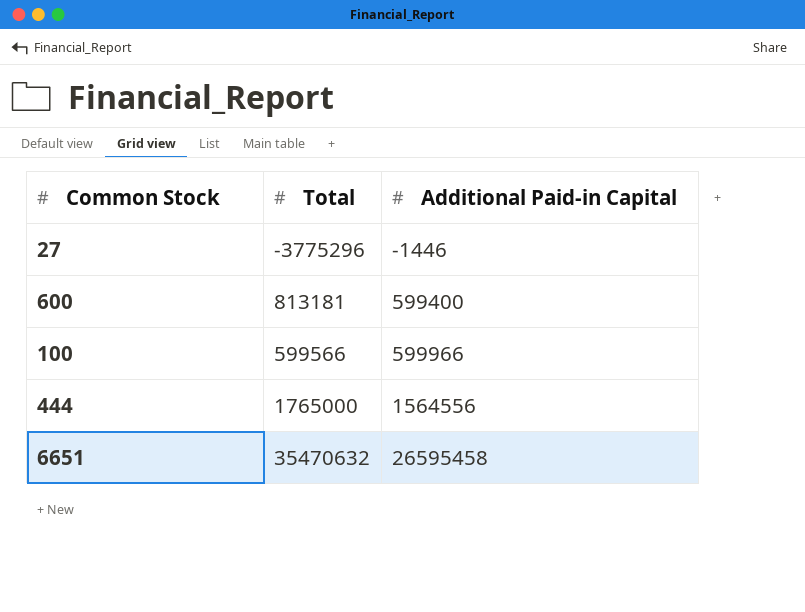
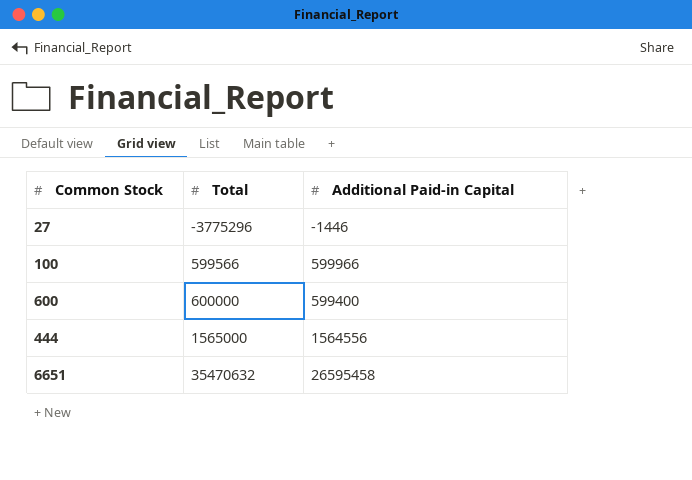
row order: Additional Paid-in Capital ascending -> Total ascending
600 | Total: 813181 -> 600000
444 | Total: 1765000 -> 1565000

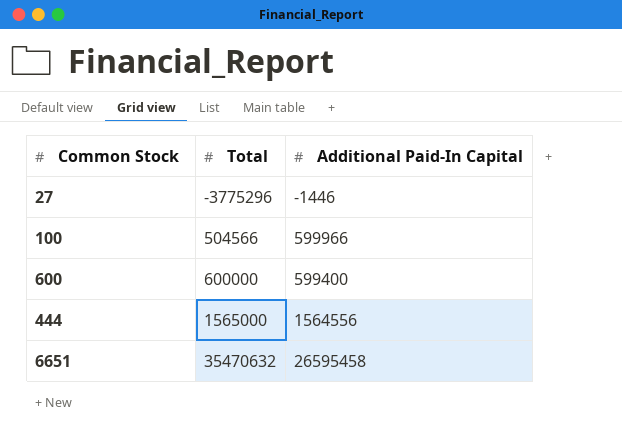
column name: Additional Paid-in Capital -> Additional Paid-In Capital
100 | Total: 599566 -> 504566

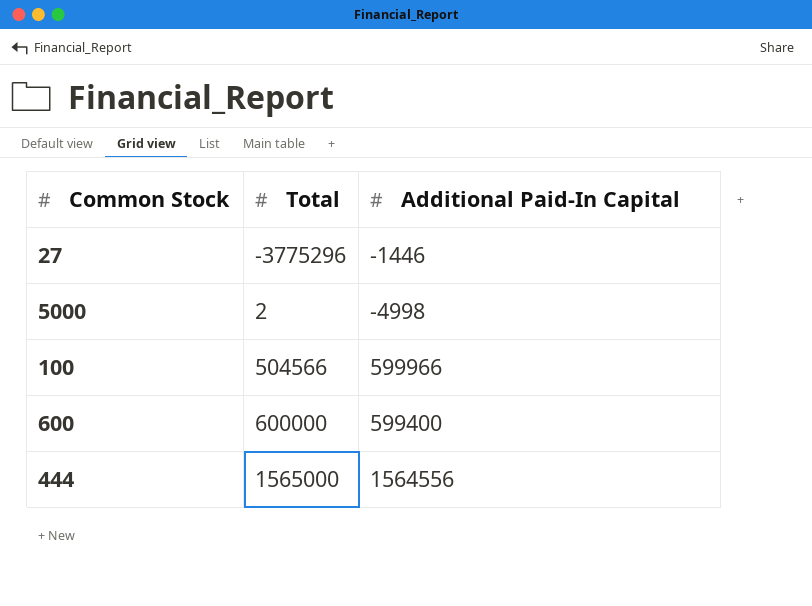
row 6651: 35470632 | 26595458 -> none
row 5000: none -> 2 | -4998

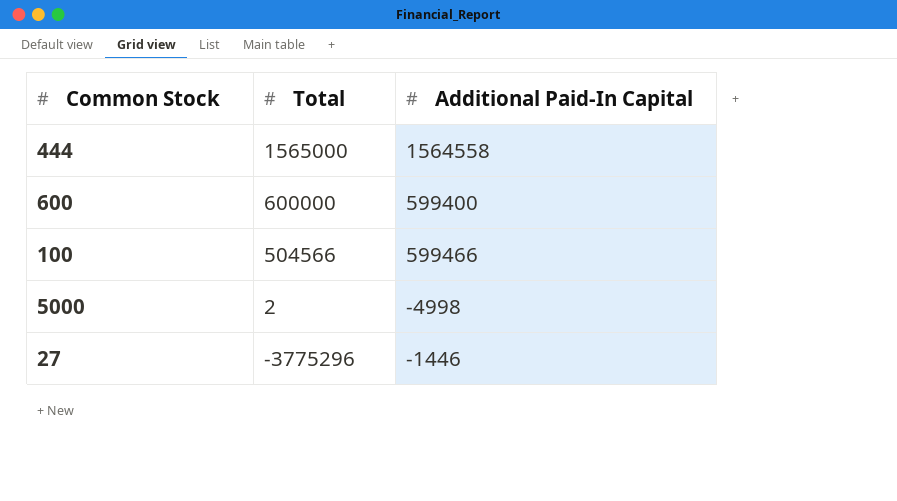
row order: Total ascending -> Total descending
444 | Additional Paid-In Capital: 1564556 -> 1564558
100 | Additional Paid-In Capital: 599966 -> 599466

